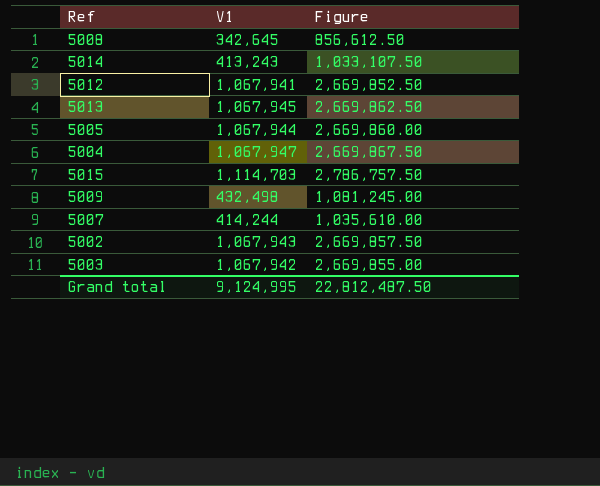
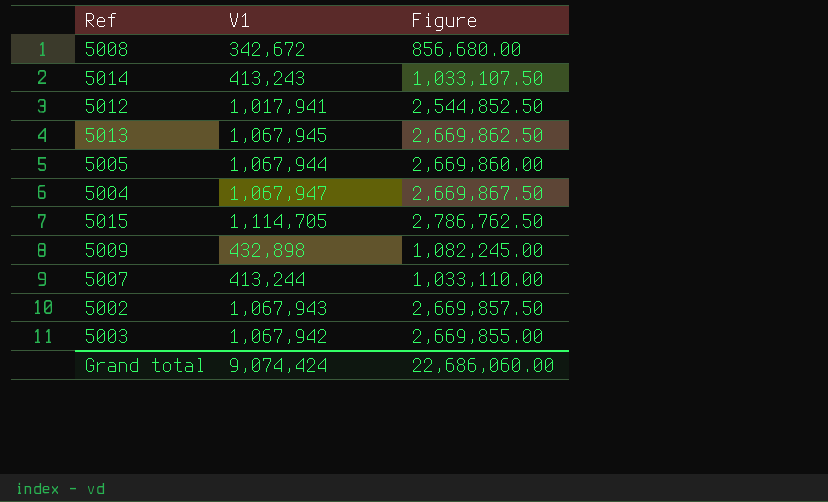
5008 | V1: 342,645 -> 342,672
5008 | Figure: 856,612.50 -> 856,680.00
5012 | V1: 1,067,941 -> 1,017,941
5012 | Figure: 2,669,852.50 -> 2,544,852.50
5015 | V1: 1,114,703 -> 1,114,705
5015 | Figure: 2,786,757.50 -> 2,786,762.50
5009 | V1: 432,498 -> 432,898
5009 | Figure: 1,081,245.00 -> 1,082,245.00
5007 | V1: 414,244 -> 413,244
5007 | Figure: 1,035,610.00 -> 1,033,110.00
Grand total | V1: 9,124,995 -> 9,074,424
Grand total | Figure: 22,812,487.50 -> 22,686,060.00

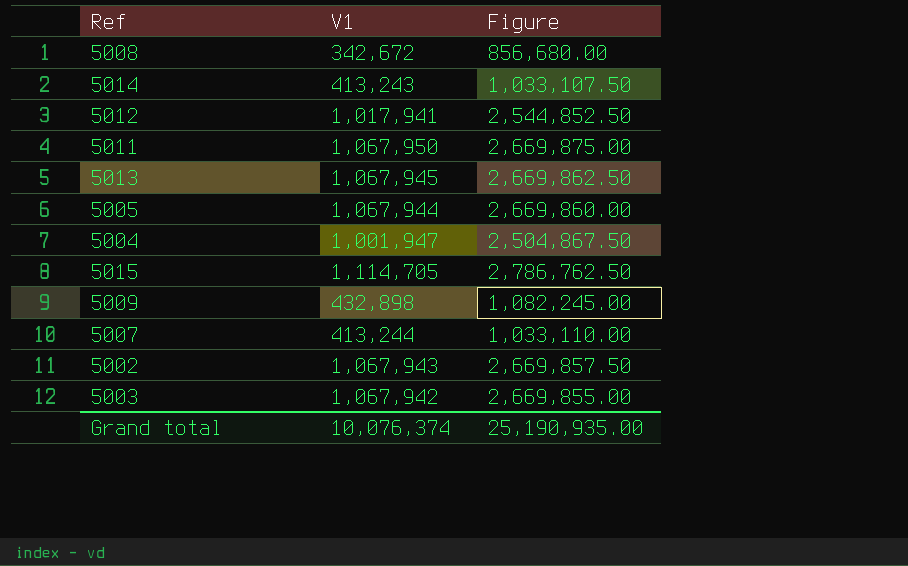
row 5011: none -> 1,067,950 | 2,669,875.00
5004 | V1: 1,067,947 -> 1,001,947
5004 | Figure: 2,669,867.50 -> 2,504,867.50
Grand total | V1: 9,074,424 -> 10,076,374
Grand total | Figure: 22,686,060.00 -> 25,190,935.00

